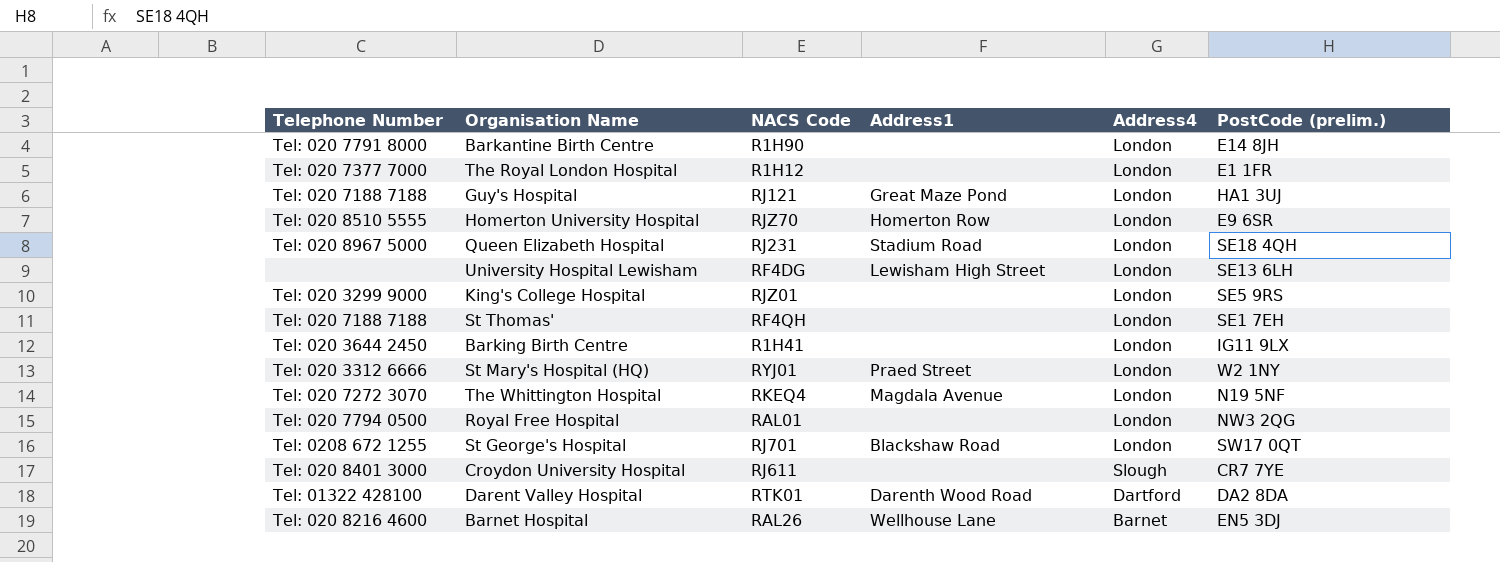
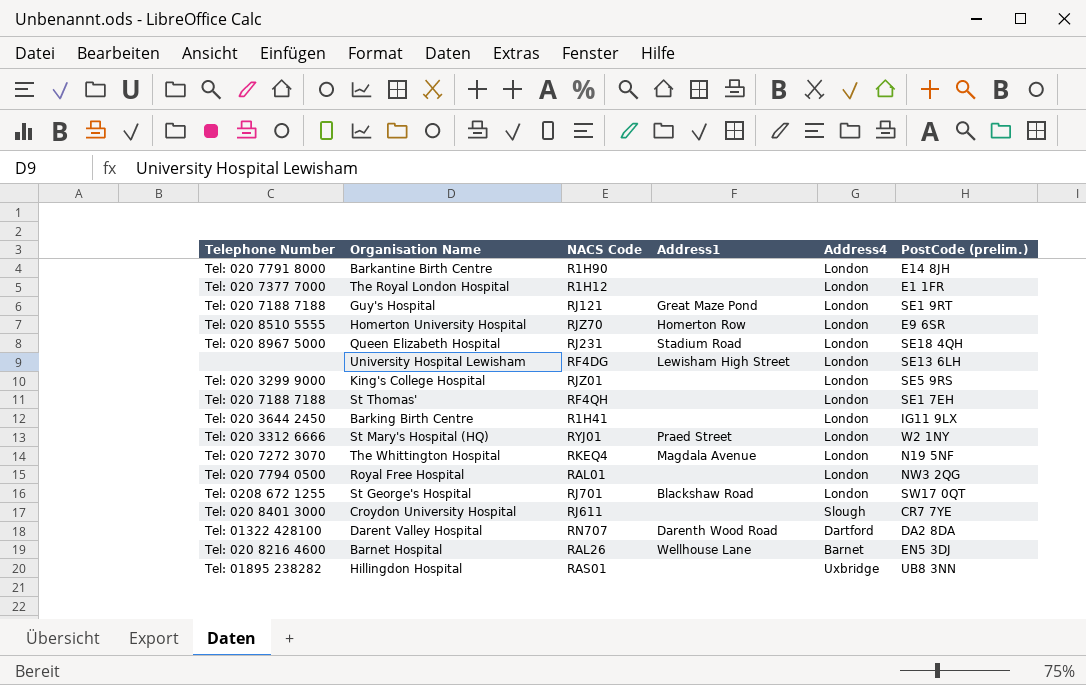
Guy's Hospital | PostCode (prelim.): HA1 3UJ -> SE1 9RT
Darent Valley Hospital | NACS Code: RTK01 -> RN707
row Hillingdon Hospital: none -> Tel: 01895 238282 | RAS01 | none | Uxbridge | UB8 3NN

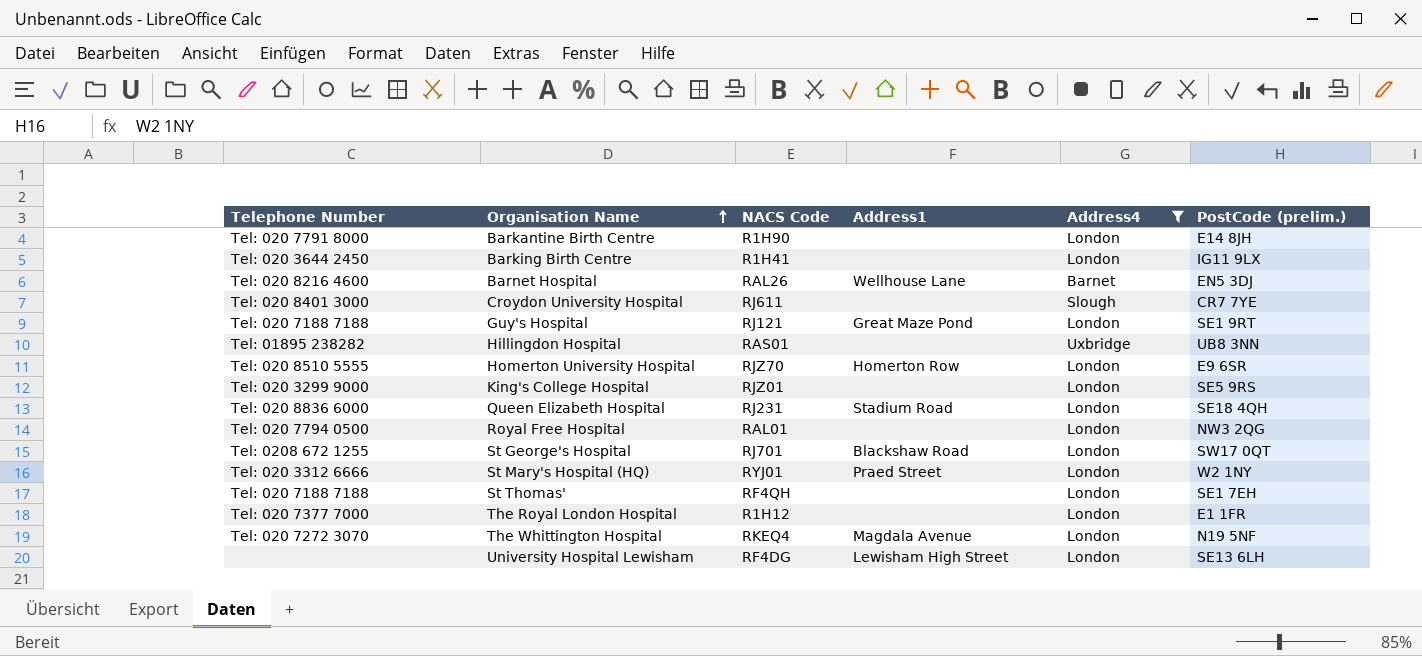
filter: none -> Address4 != Dartford
row order: none -> Organisation Name ascending
Queen Elizabeth Hospital | Telephone Number: Tel: 020 8967 5000 -> Tel: 020 8836 6000

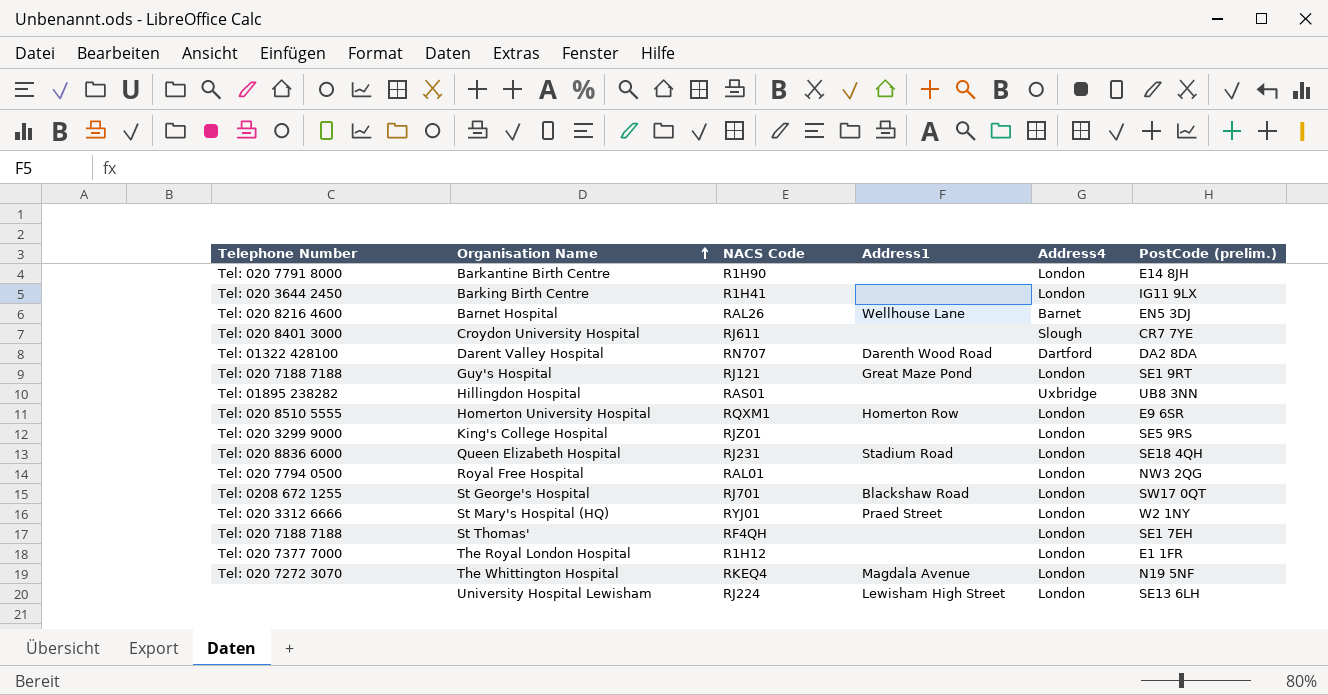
filter: Address4 != Dartford -> none
Homerton University Hospital | NACS Code: RJZ70 -> RQXM1
University Hospital Lewisham | NACS Code: RF4DG -> RJ224

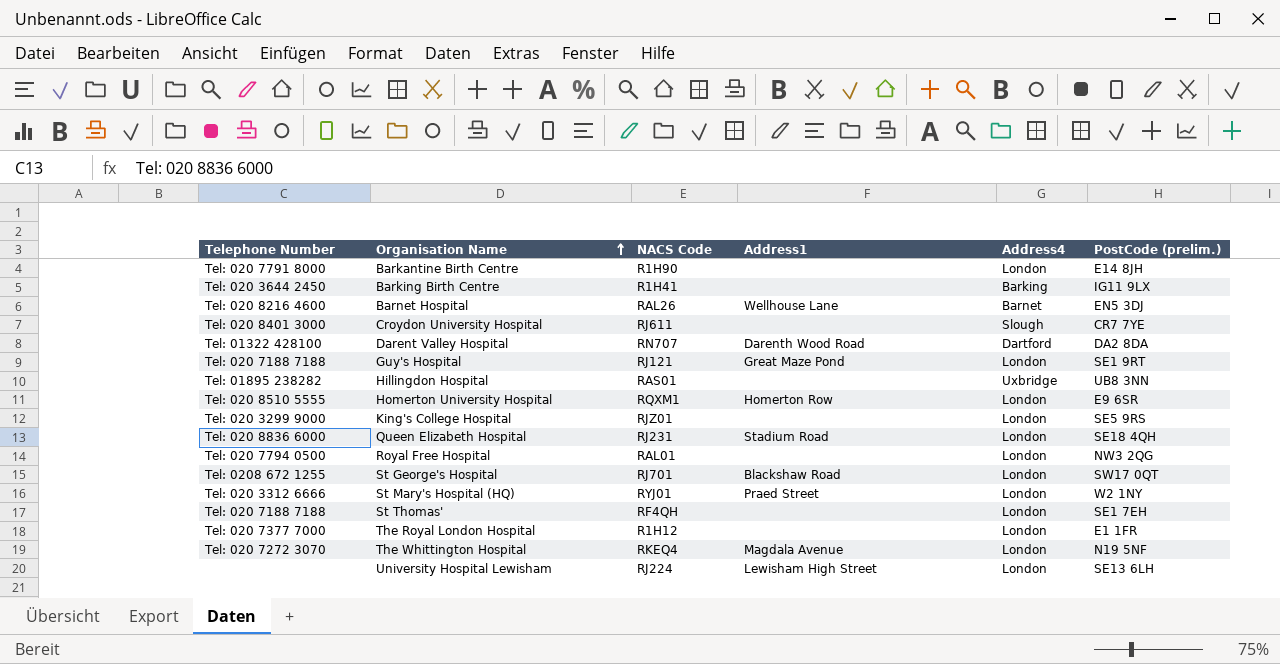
Barking Birth Centre | Address4: London -> Barking

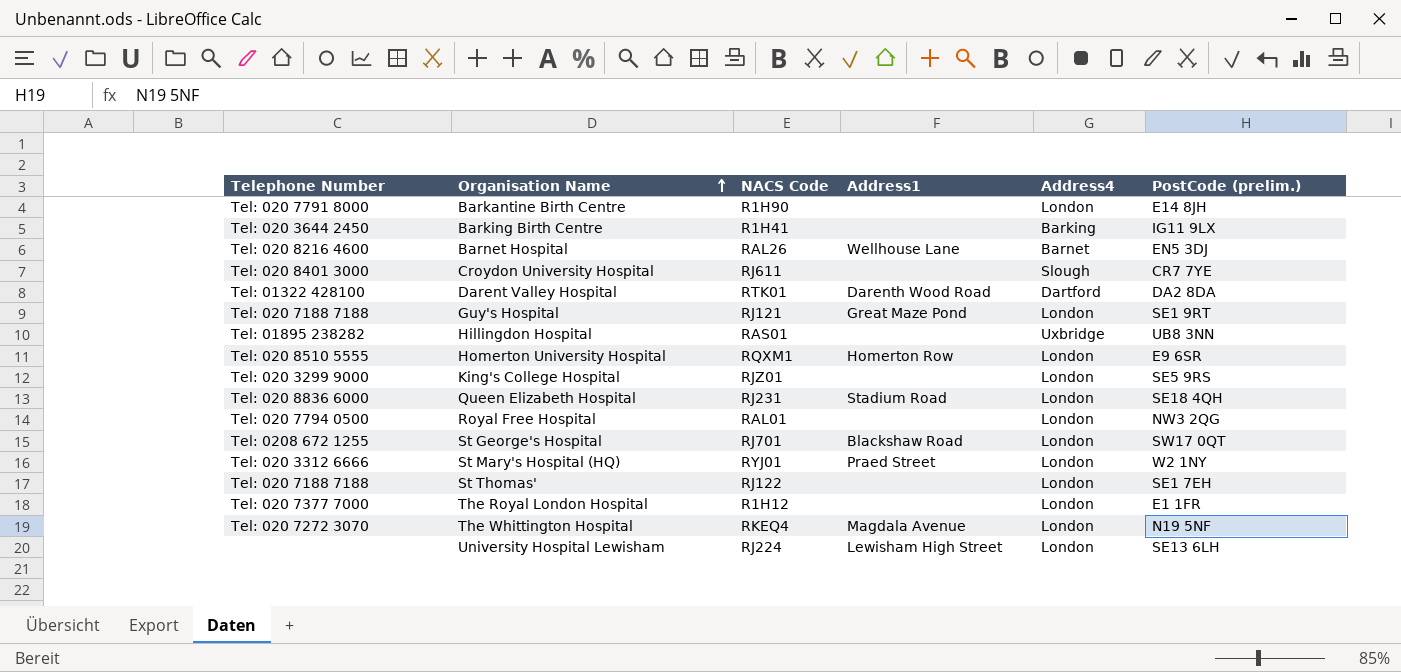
Darent Valley Hospital | NACS Code: RN707 -> RTK01
St Thomas' | NACS Code: RF4QH -> RJ122

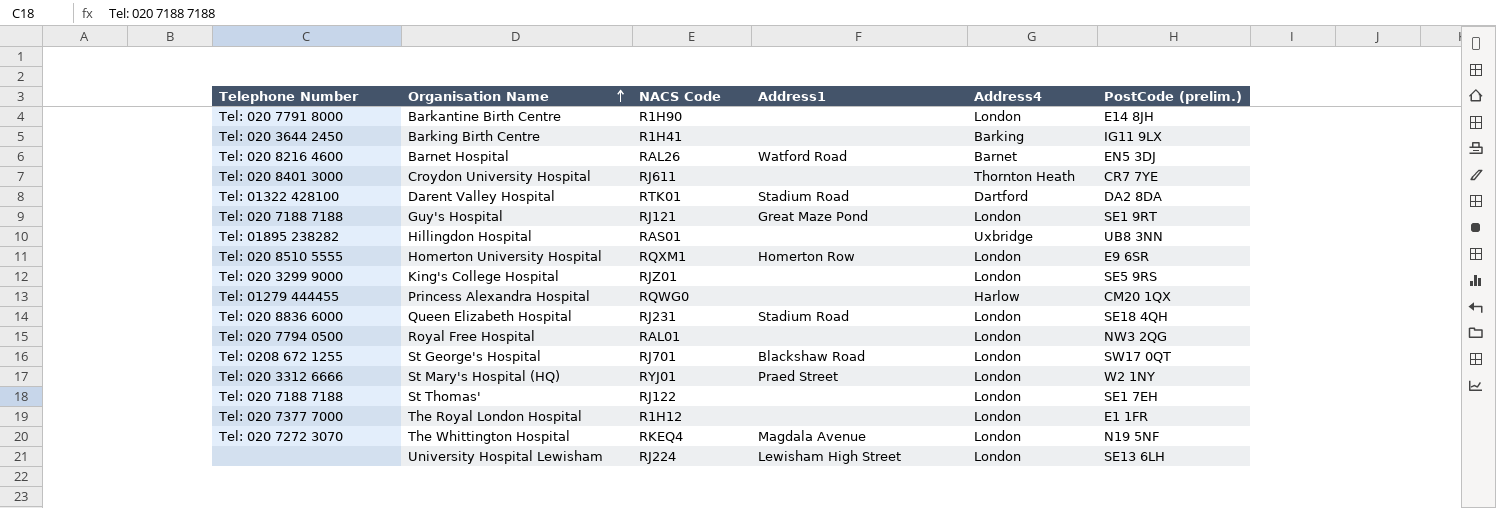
Barnet Hospital | Address1: Wellhouse Lane -> Watford Road
Croydon University Hospital | Address4: Slough -> Thornton Heath
Darent Valley Hospital | Address1: Darenth Wood Road -> Stadium Road
row Princess Alexandra Hospital: none -> Tel: 01279 444455 | RQWG0 | none | Harlow | CM20 1QX

